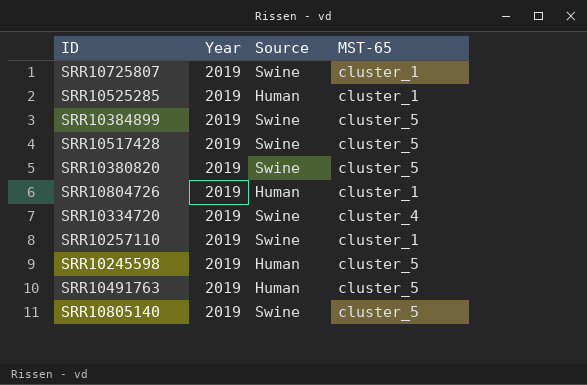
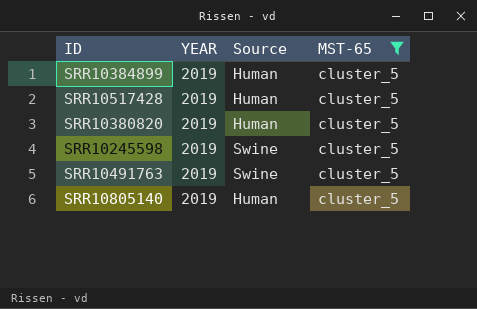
filter: none -> MST-65 = cluster_5
column name: Year -> YEAR
SRR10384899 | Source: Swine -> Human
SRR10517428 | Source: Swine -> Human
SRR10380820 | Source: Swine -> Human
SRR10245598 | Source: Human -> Swine
SRR10491763 | Source: Human -> Swine
SRR10805140 | Source: Swine -> Human

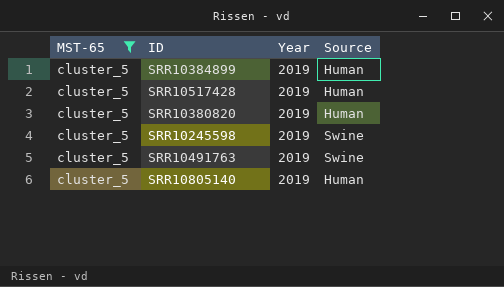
column MST-65 | position: 4 -> 1
column name: YEAR -> Year

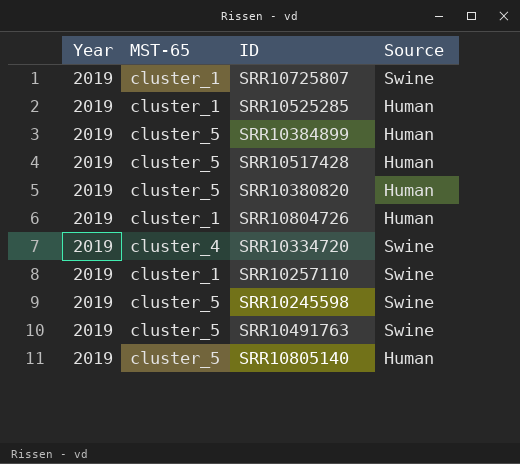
filter: MST-65 = cluster_5 -> none
column Year | position: 3 -> 1

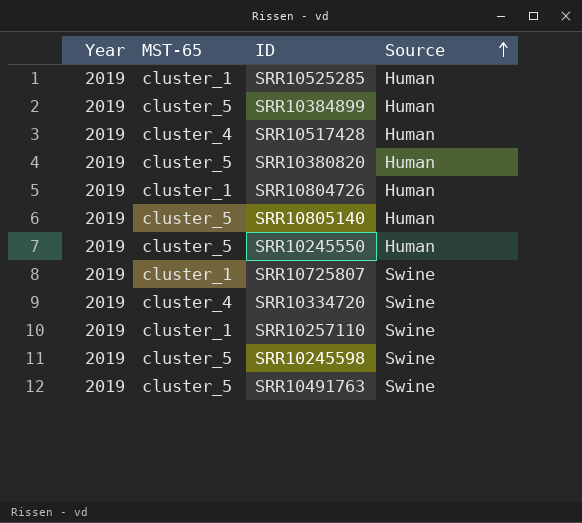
row order: none -> Source ascending
SRR10517428 | MST-65: cluster_5 -> cluster_4
row SRR10245550: none -> 2019 | cluster_5 | Human

